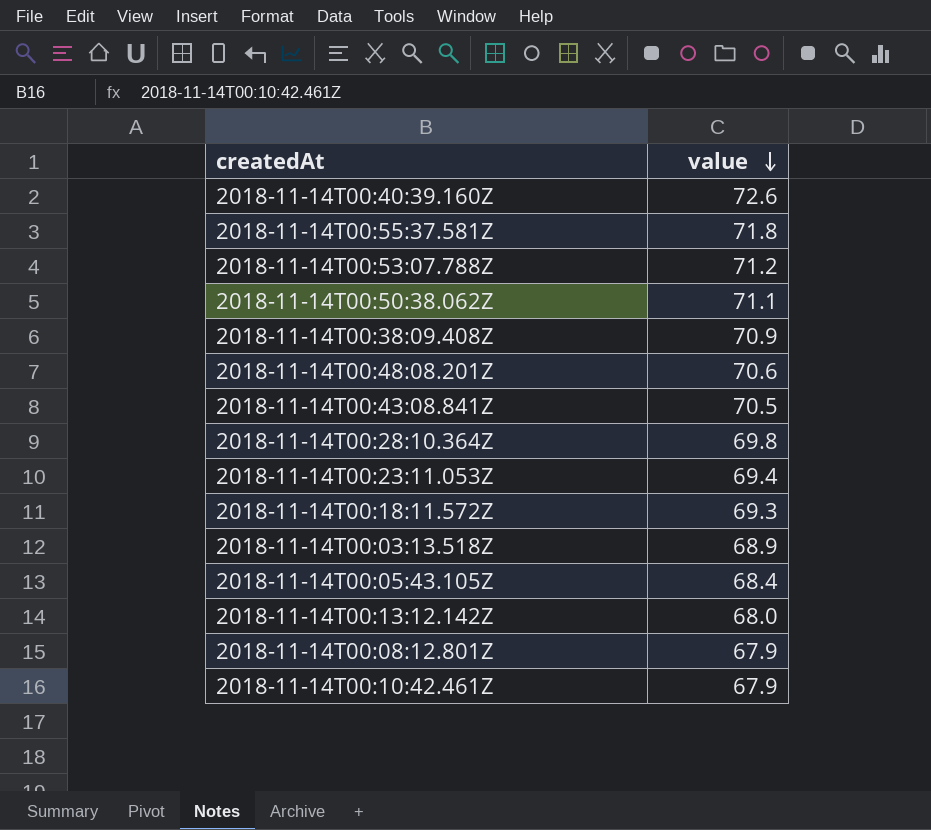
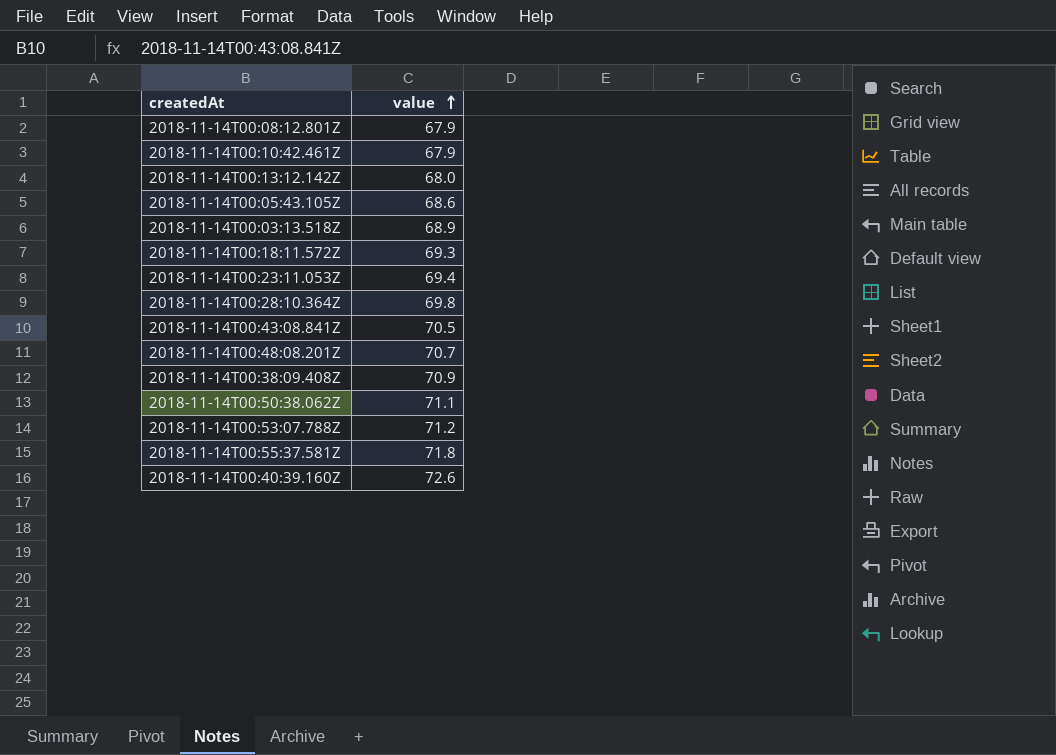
row order: value descending -> value ascending
2018-11-14T00:05:43.105Z | value: 68.4 -> 68.6
2018-11-14T00:48:08.201Z | value: 70.6 -> 70.7

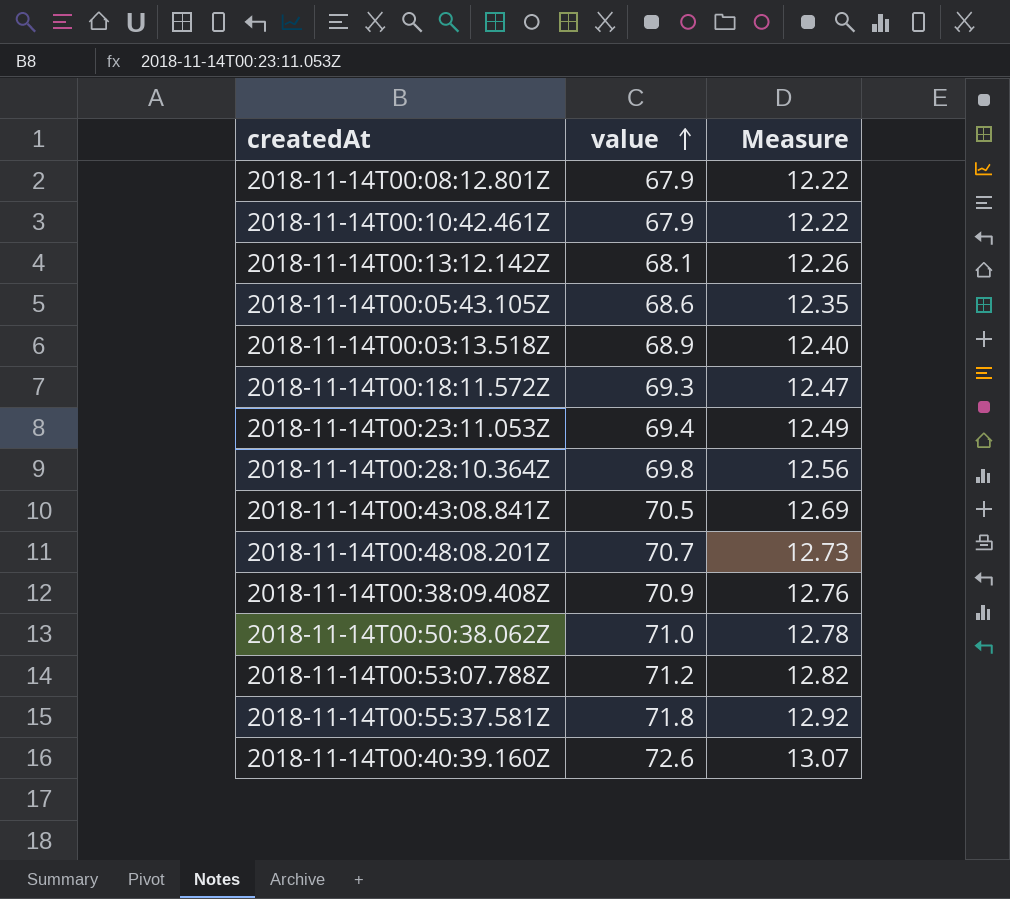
column Measure | formula: none -> [value] * 0.18
2018-11-14T00:13:12.142Z | value: 68.0 -> 68.1
2018-11-14T00:50:38.062Z | value: 71.1 -> 71.0

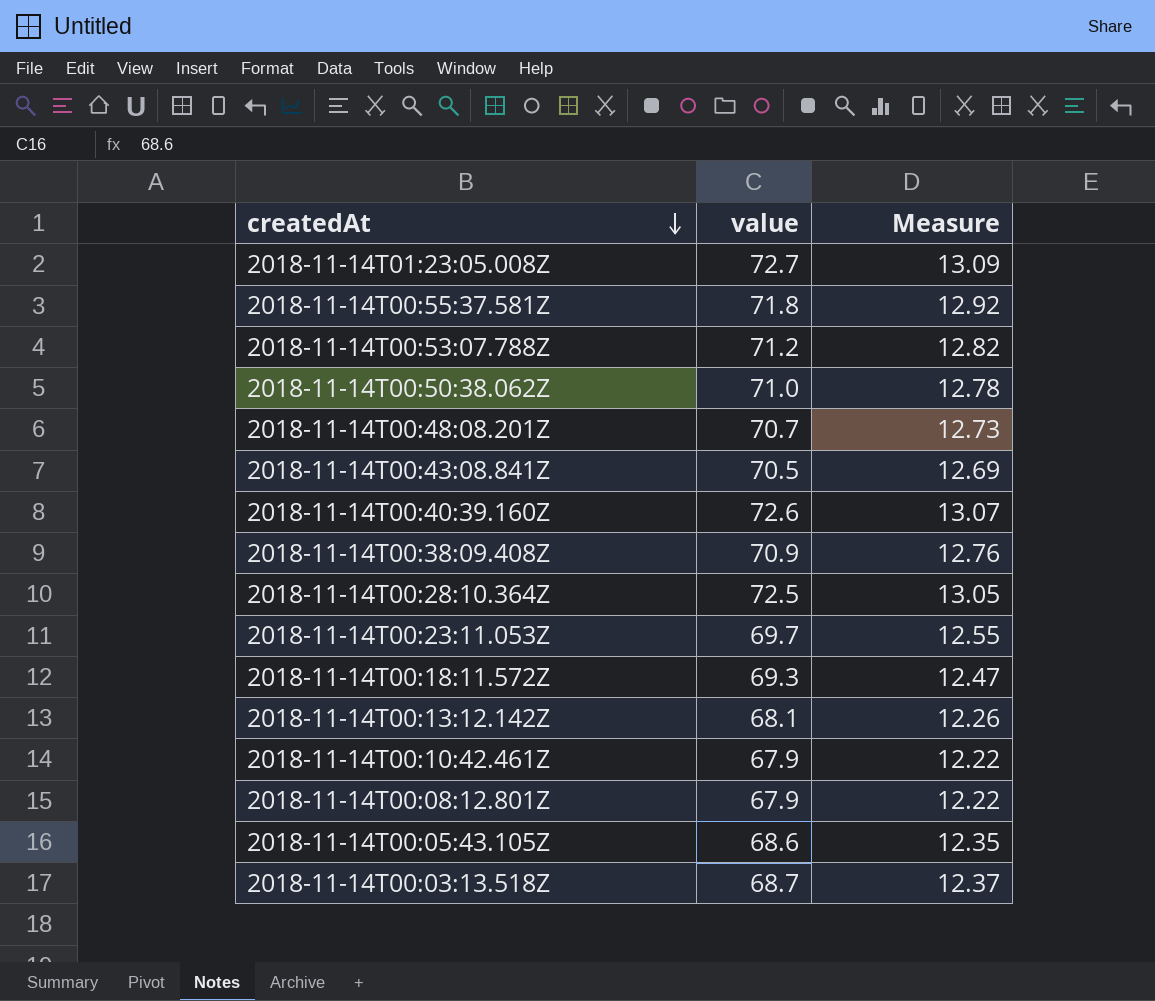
row order: value ascending -> createdAt descending
row 2018-11-14T01:23:05.008Z: none -> 72.7 | 13.09
2018-11-14T00:28:10.364Z | value: 69.8 -> 72.5
2018-11-14T00:28:10.364Z | Measure: 12.56 -> 13.05
2018-11-14T00:23:11.053Z | value: 69.4 -> 69.7
2018-11-14T00:23:11.053Z | Measure: 12.49 -> 12.55
2018-11-14T00:03:13.518Z | value: 68.9 -> 68.7
2018-11-14T00:03:13.518Z | Measure: 12.40 -> 12.37

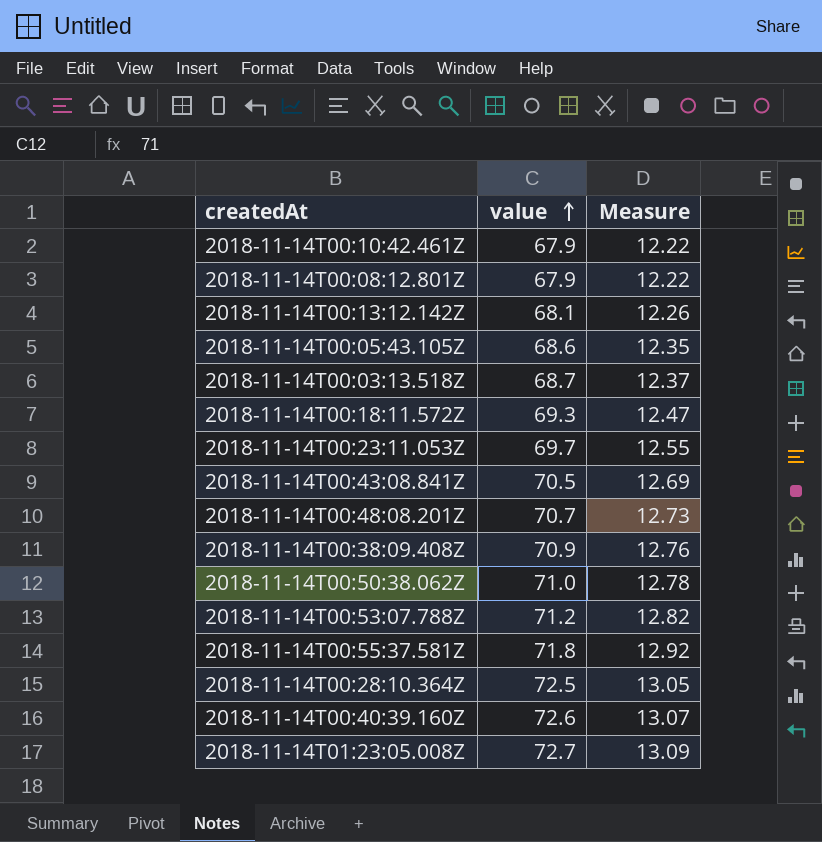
row order: createdAt descending -> value ascending

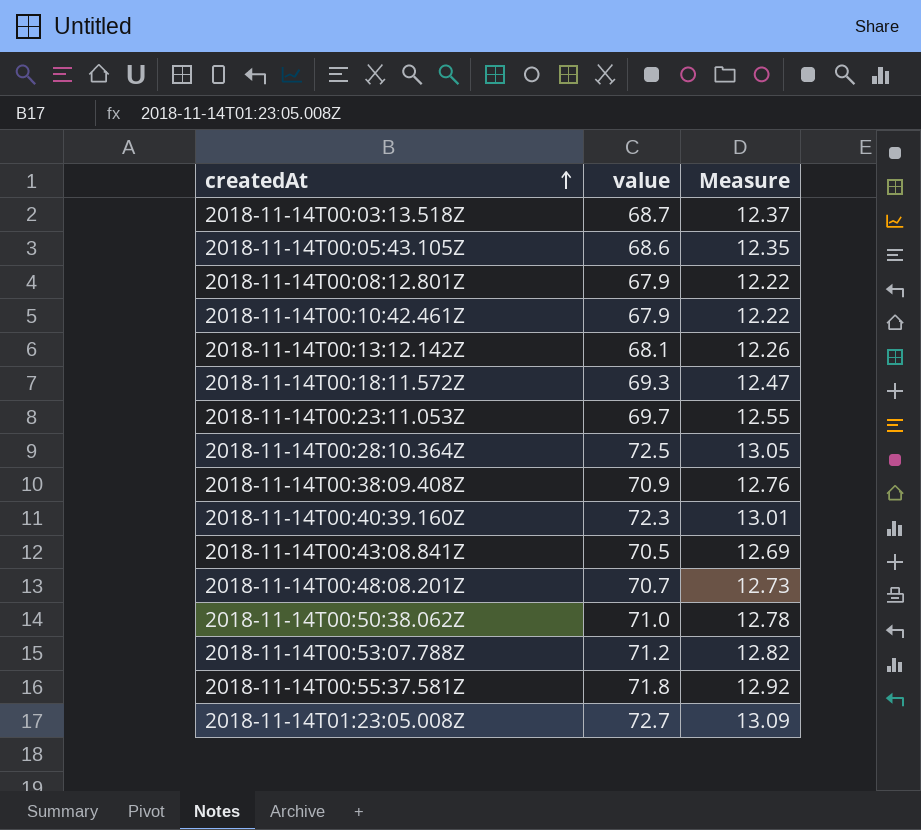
row order: value ascending -> createdAt ascending
2018-11-14T00:40:39.160Z | value: 72.6 -> 72.3
2018-11-14T00:40:39.160Z | Measure: 13.07 -> 13.01

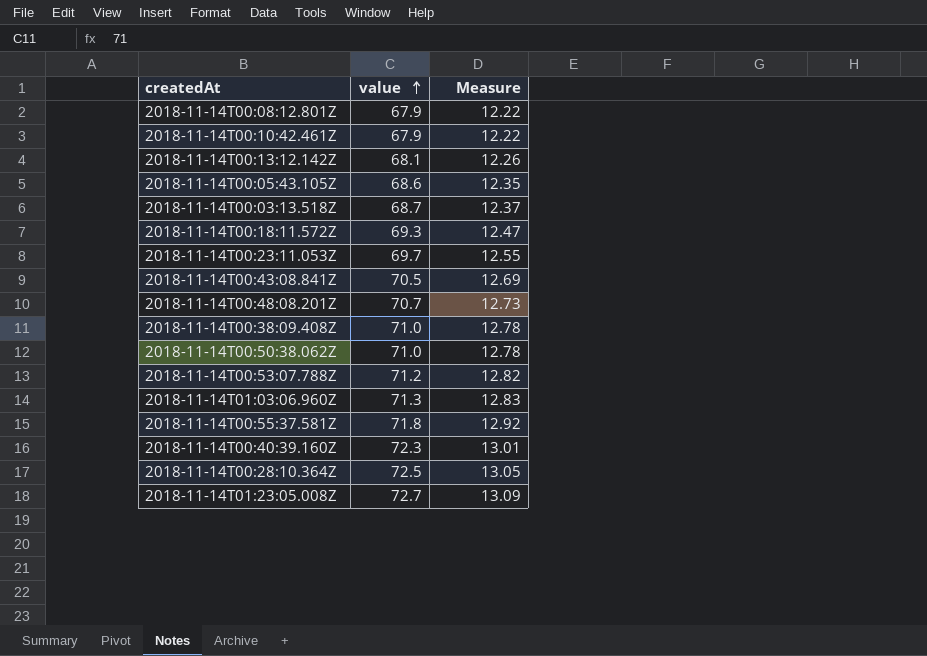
row order: createdAt ascending -> value ascending
2018-11-14T00:38:09.408Z | value: 70.9 -> 71.0
2018-11-14T00:38:09.408Z | Measure: 12.76 -> 12.78
row 2018-11-14T01:03:06.960Z: none -> 71.3 | 12.83

